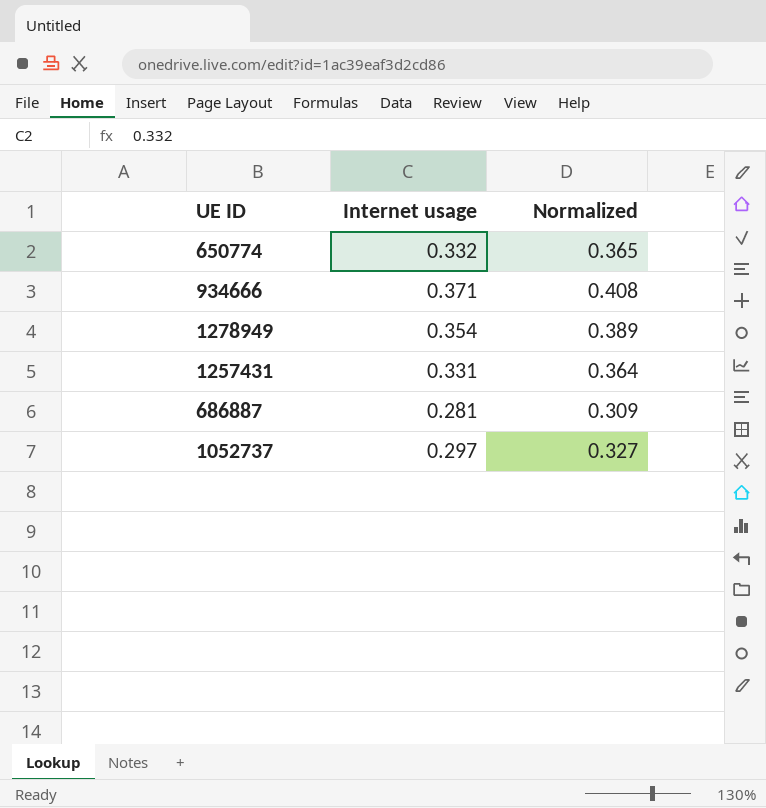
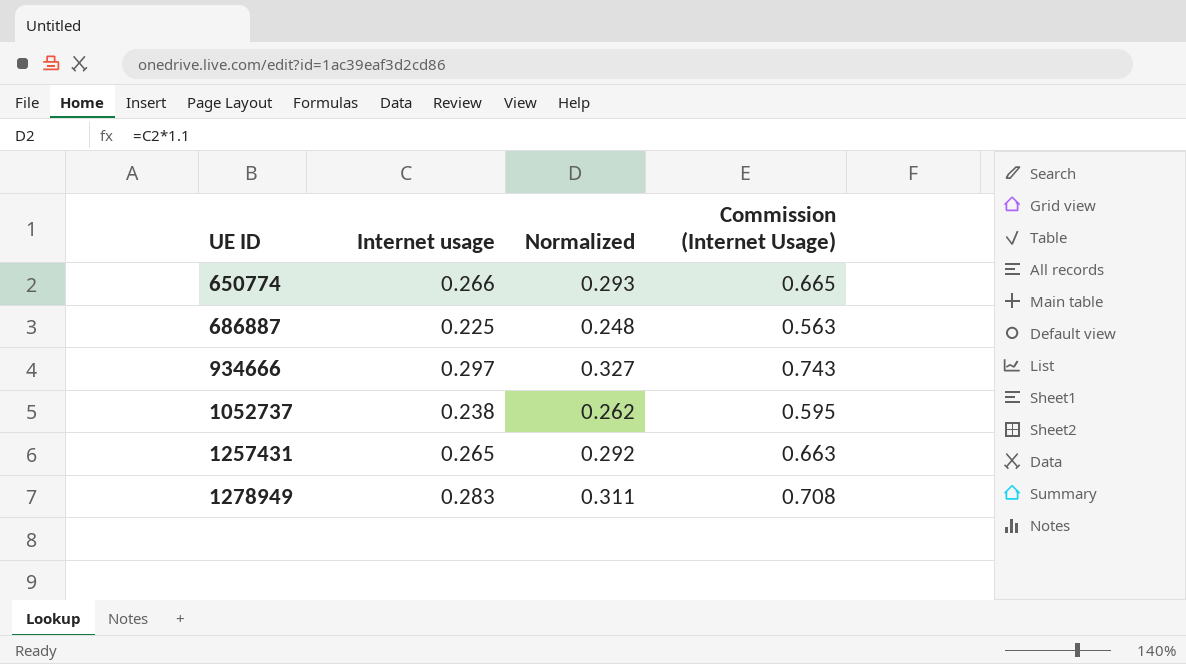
row order: none -> UE ID ascending
column Commission (Internet Usage) | formula: none -> [Internet usage] * 2.5
650774 | Internet usage: 0.332 -> 0.266
650774 | Normalized: 0.365 -> 0.293
686887 | Internet usage: 0.281 -> 0.225
686887 | Normalized: 0.309 -> 0.248
934666 | Internet usage: 0.371 -> 0.297
934666 | Normalized: 0.408 -> 0.327
1052737 | Internet usage: 0.297 -> 0.238
1052737 | Normalized: 0.327 -> 0.262
1257431 | Internet usage: 0.331 -> 0.265
1257431 | Normalized: 0.364 -> 0.292
1278949 | Internet usage: 0.354 -> 0.283
1278949 | Normalized: 0.389 -> 0.311

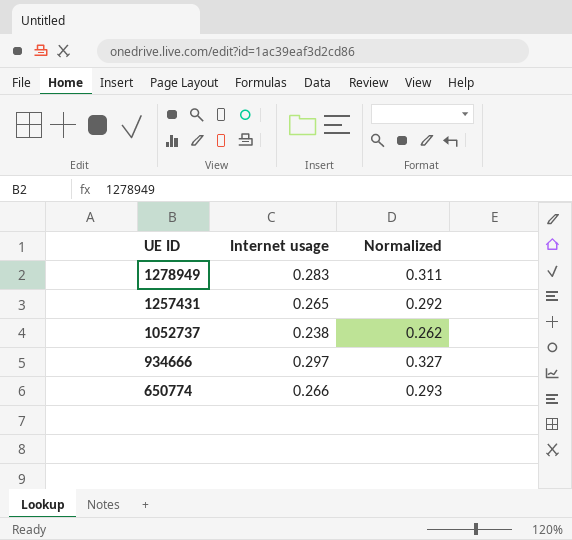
row order: UE ID ascending -> UE ID descending
column Commission (Internet Usage) | formula: [Internet usage] * 2.5 -> none
row 686887: 0.225 | 0.248 | 0.563 -> none

